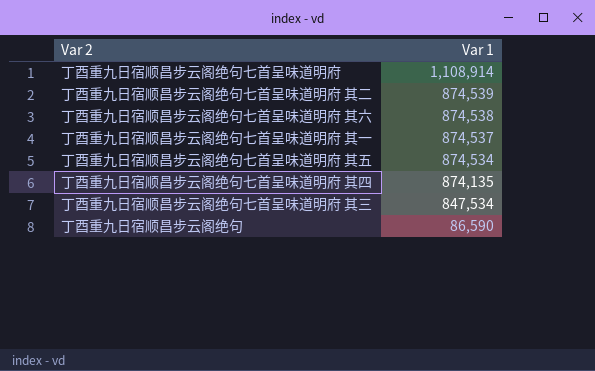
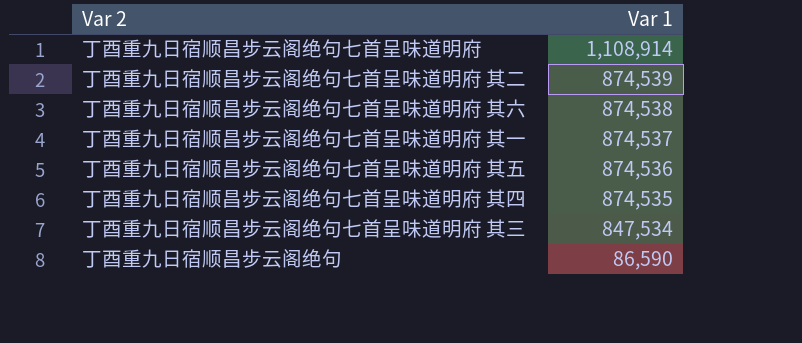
丁酉重九日宿顺昌步云阁绝句七首呈味道明府 其五 | Var 1: 874,534 -> 874,536
丁酉重九日宿顺昌步云阁绝句七首呈味道明府 其四 | Var 1: 874,135 -> 874,535

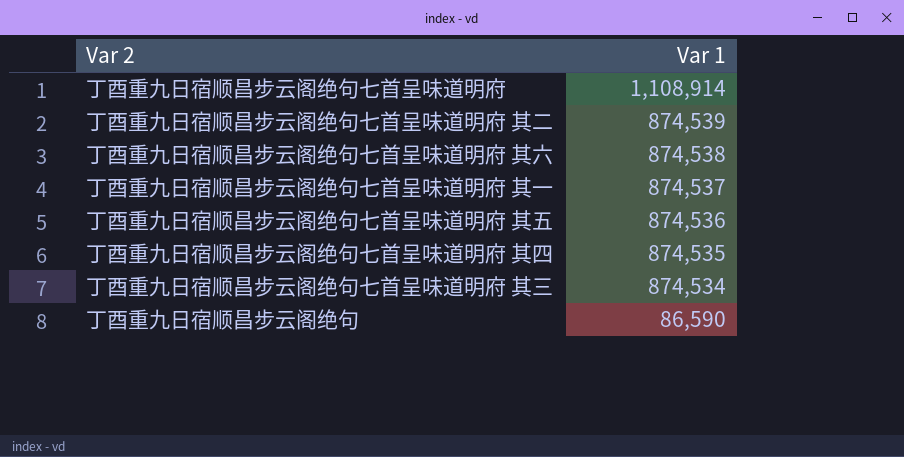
丁酉重九日宿顺昌步云阁绝句七首呈味道明府 其三 | Var 1: 847,534 -> 874,534

